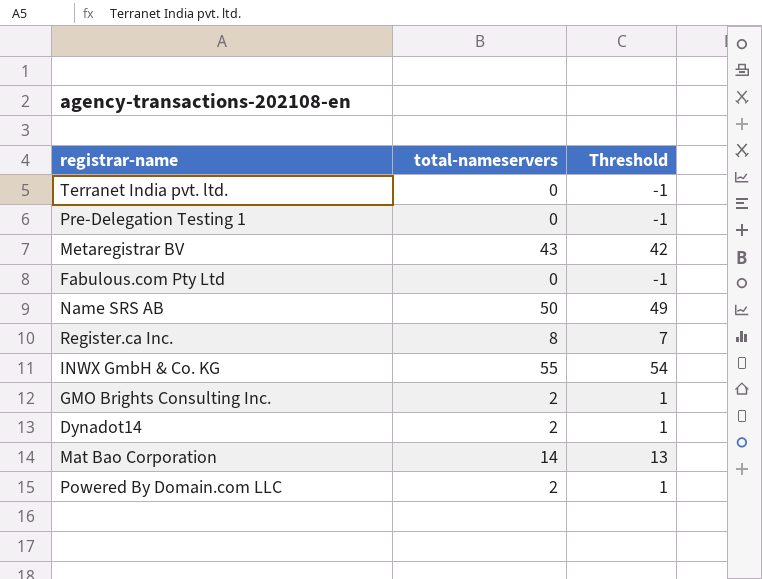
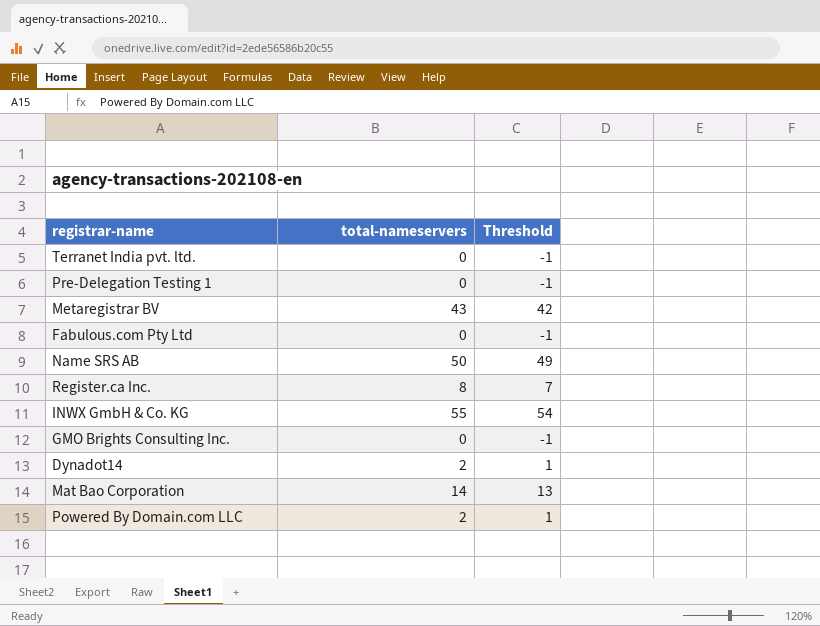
GMO Brights Consulting Inc. | total-nameservers: 2 -> 0
GMO Brights Consulting Inc. | Threshold: 1 -> -1

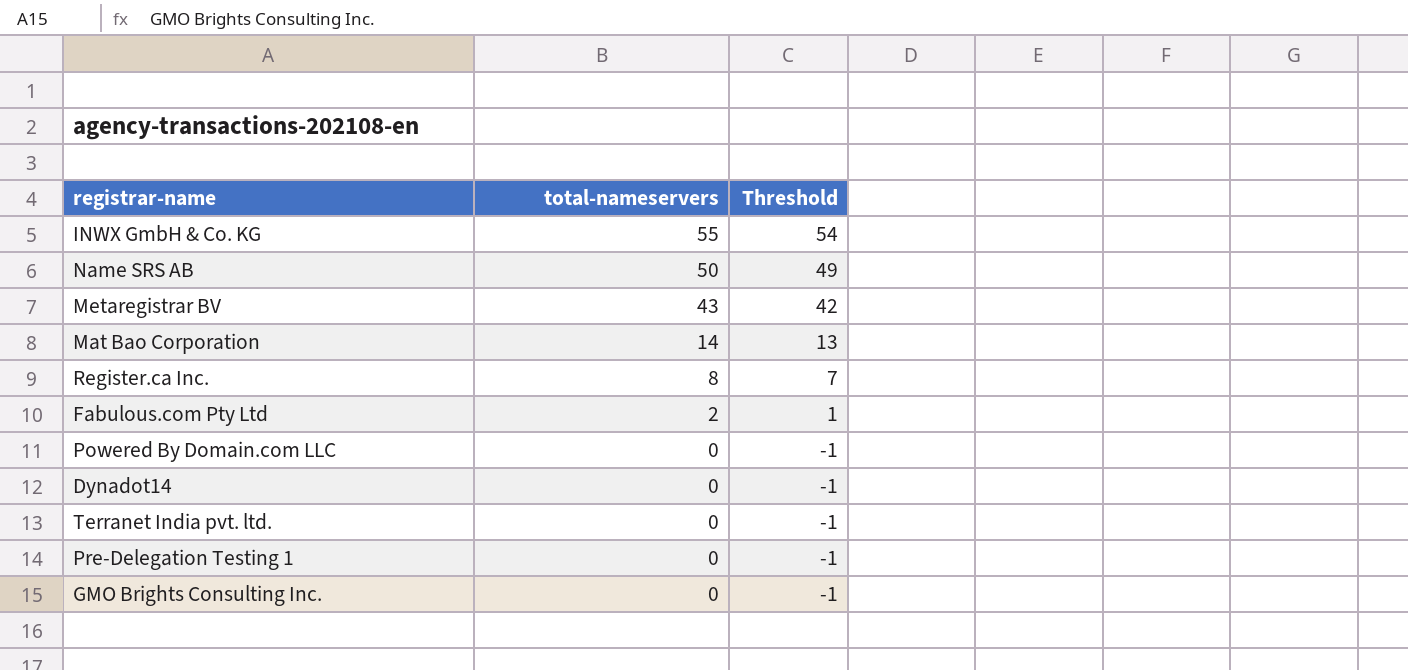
row order: none -> total-nameservers descending
Fabulous.com Pty Ltd | total-nameservers: 0 -> 2
Fabulous.com Pty Ltd | Threshold: -1 -> 1
Powered By Domain.com LLC | total-nameservers: 2 -> 0
Powered By Domain.com LLC | Threshold: 1 -> -1
Dynadot14 | total-nameservers: 2 -> 0
Dynadot14 | Threshold: 1 -> -1

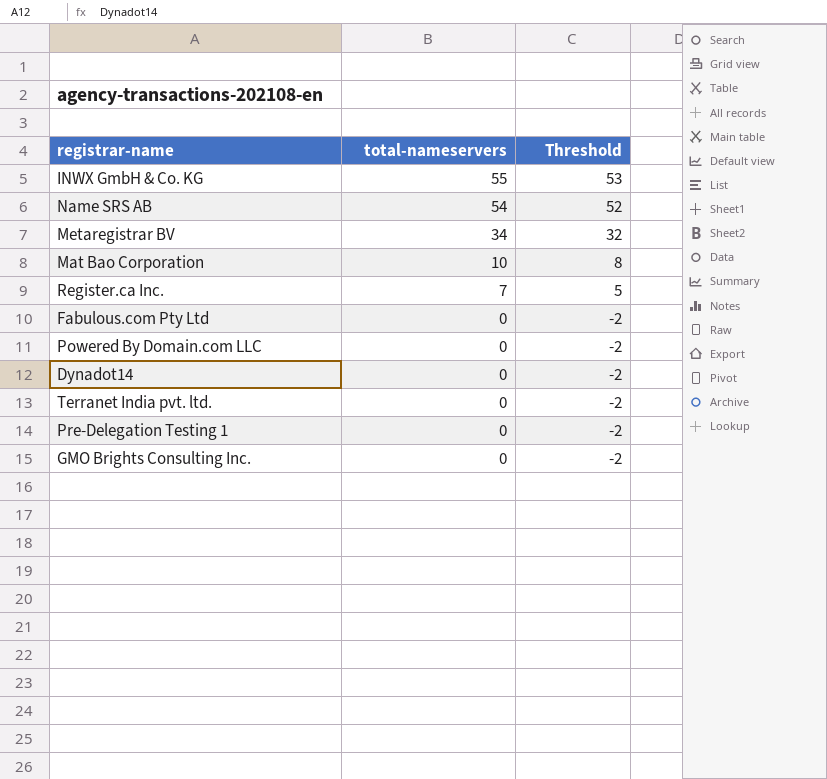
column Threshold | formula: [total-nameservers] - 1 -> [total-nameservers] - 2
Name SRS AB | total-nameservers: 50 -> 54
Metaregistrar BV | total-nameservers: 43 -> 34
Mat Bao Corporation | total-nameservers: 14 -> 10
Register.ca Inc. | total-nameservers: 8 -> 7
Fabulous.com Pty Ltd | total-nameservers: 2 -> 0

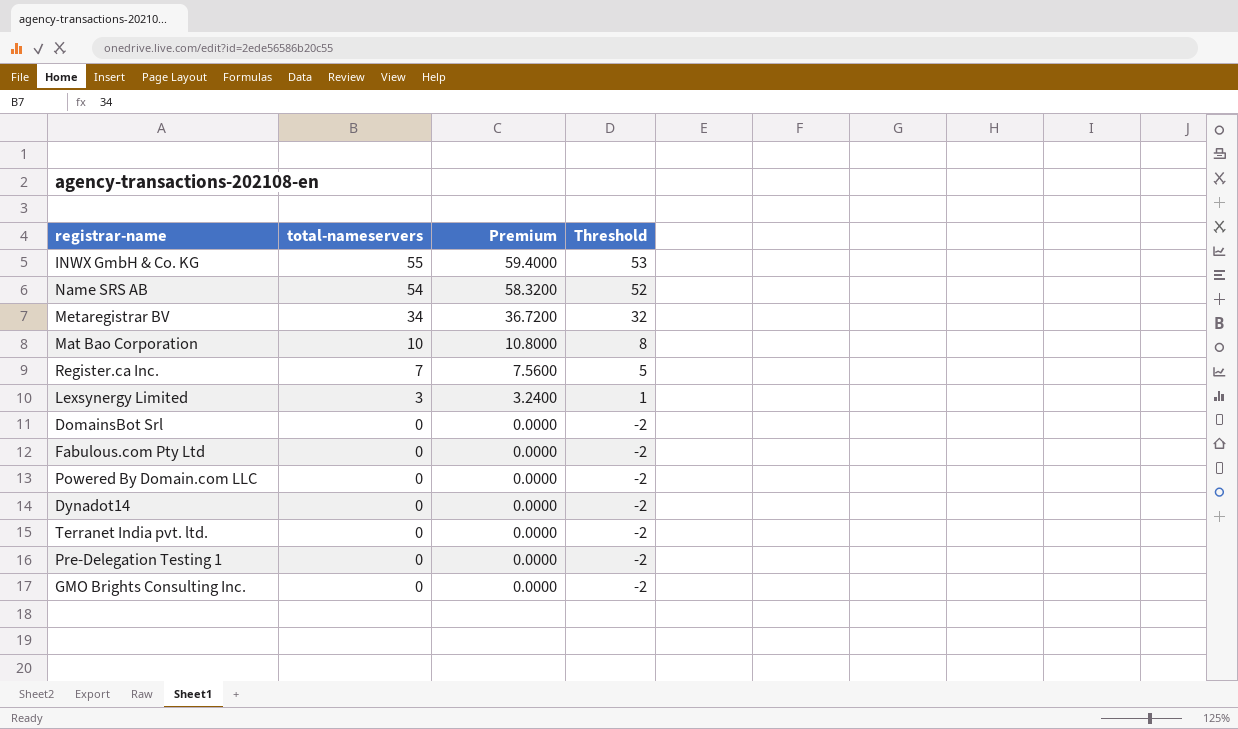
column Premium | formula: none -> [total-nameservers] * 1.08
row Lexsynergy Limited: none -> 3 | 3.2400 | 1
row DomainsBot Srl: none -> 0 | 0.0000 | -2

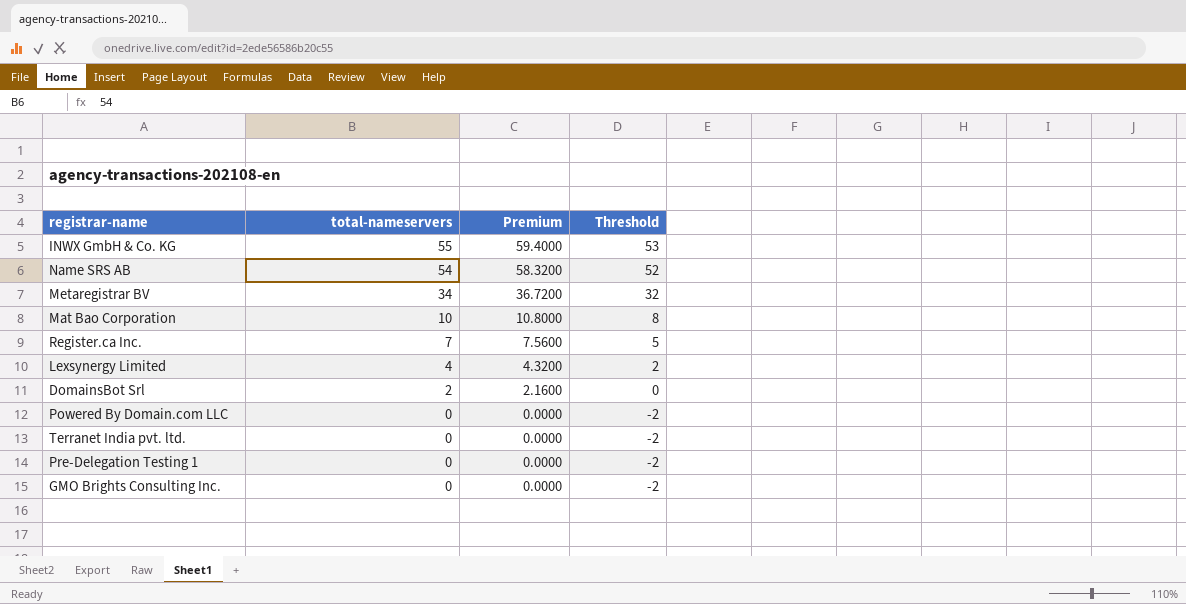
row Fabulous.com Pty Ltd: 0 | 0.0000 | -2 -> none
row Dynadot14: 0 | 0.0000 | -2 -> none
Lexsynergy Limited | total-nameservers: 3 -> 4
Lexsynergy Limited | Premium: 3.2400 -> 4.3200
Lexsynergy Limited | Threshold: 1 -> 2
DomainsBot Srl | total-nameservers: 0 -> 2
DomainsBot Srl | Premium: 0.0000 -> 2.1600
DomainsBot Srl | Threshold: -2 -> 0

